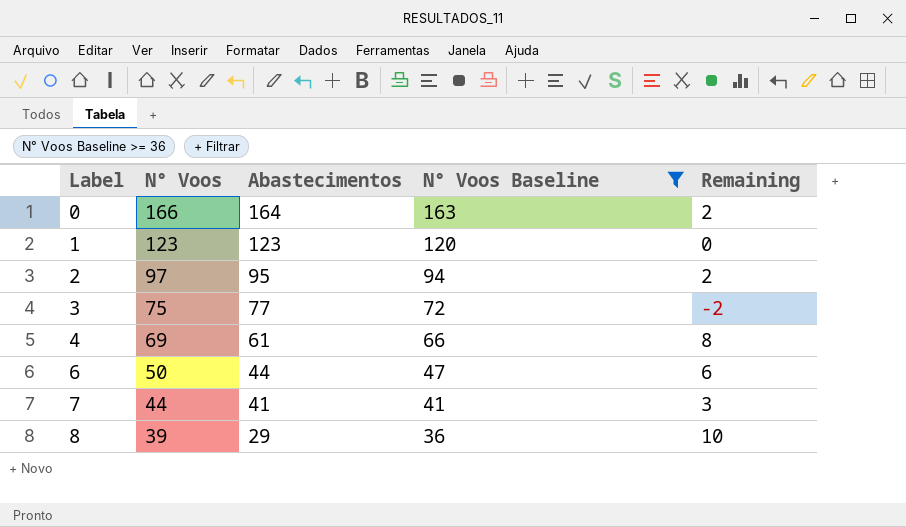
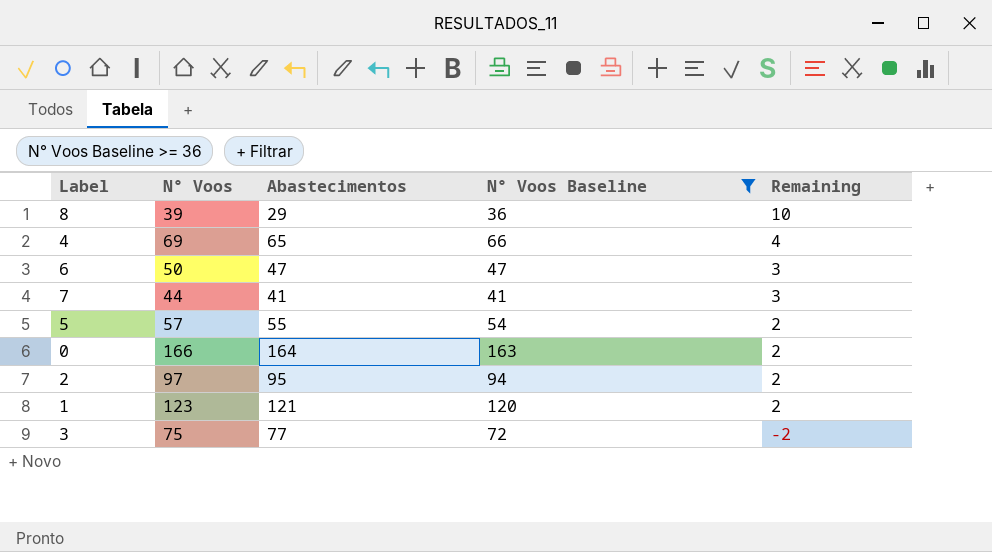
row order: Label ascending -> Remaining descending
4 | Abastecimentos: 61 -> 65
4 | Remaining: 8 -> 4
6 | Abastecimentos: 44 -> 47
6 | Remaining: 6 -> 3
row 5: none -> 57 | 55 | 54 | 2
1 | Abastecimentos: 123 -> 121
1 | Remaining: 0 -> 2

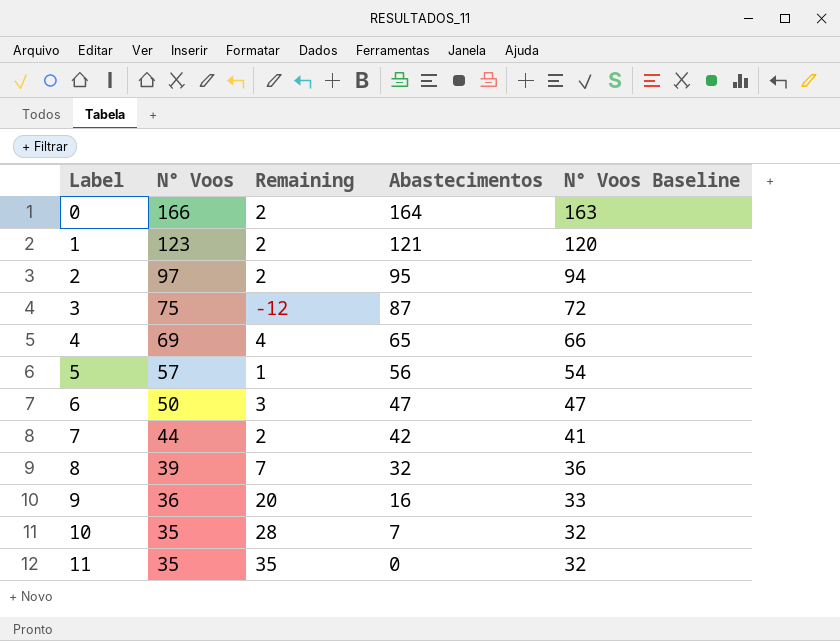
filter: N° Voos Baseline >= 36 -> none
row order: Remaining descending -> Label ascending
column Remaining | position: 5 -> 3
3 | Remaining: -2 -> -12
3 | Abastecimentos: 77 -> 87
5 | Remaining: 2 -> 1
5 | Abastecimentos: 55 -> 56
7 | Remaining: 3 -> 2
7 | Abastecimentos: 41 -> 42
8 | Remaining: 10 -> 7
8 | Abastecimentos: 29 -> 32

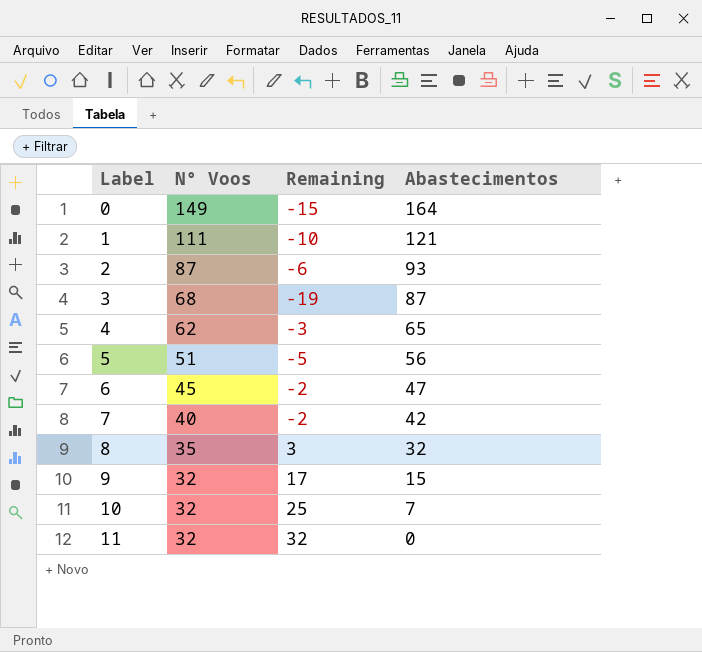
column N° Voos Baseline | formula: [N° Voos] - 3 -> none
0 | N° Voos: 166 -> 149
0 | Remaining: 2 -> -15
1 | N° Voos: 123 -> 111
1 | Remaining: 2 -> -10
2 | N° Voos: 97 -> 87
2 | Remaining: 2 -> -6
2 | Abastecimentos: 95 -> 93
3 | N° Voos: 75 -> 68
3 | Remaining: -12 -> -19
4 | N° Voos: 69 -> 62
4 | Remaining: 4 -> -3
5 | N° Voos: 57 -> 51
5 | Remaining: 1 -> -5
6 | N° Voos: 50 -> 45
6 | Remaining: 3 -> -2
7 | N° Voos: 44 -> 40
7 | Remaining: 2 -> -2
8 | N° Voos: 39 -> 35
8 | Remaining: 7 -> 3
9 | N° Voos: 36 -> 32
9 | Remaining: 20 -> 17
9 | Abastecimentos: 16 -> 15
10 | N° Voos: 35 -> 32
10 | Remaining: 28 -> 25
11 | N° Voos: 35 -> 32
11 | Remaining: 35 -> 32

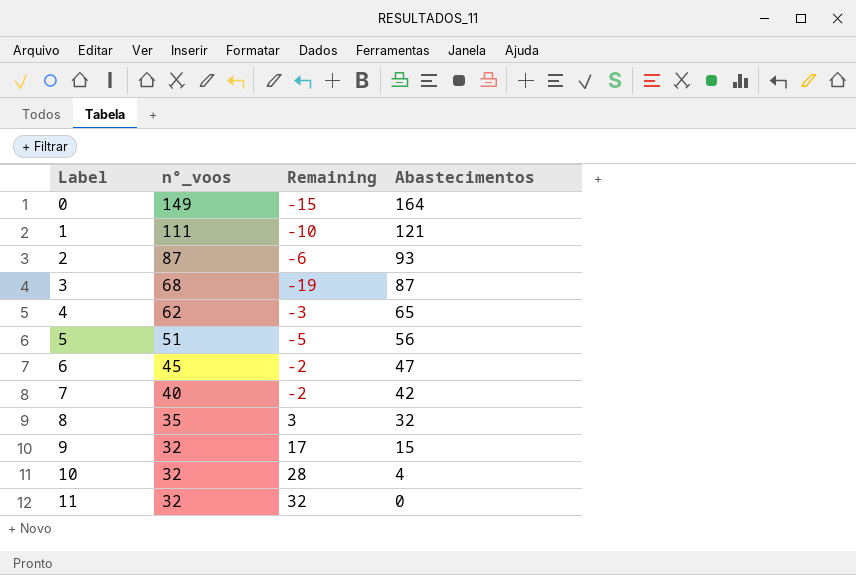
column name: N° Voos -> n°_voos
10 | Remaining: 25 -> 28
10 | Abastecimentos: 7 -> 4

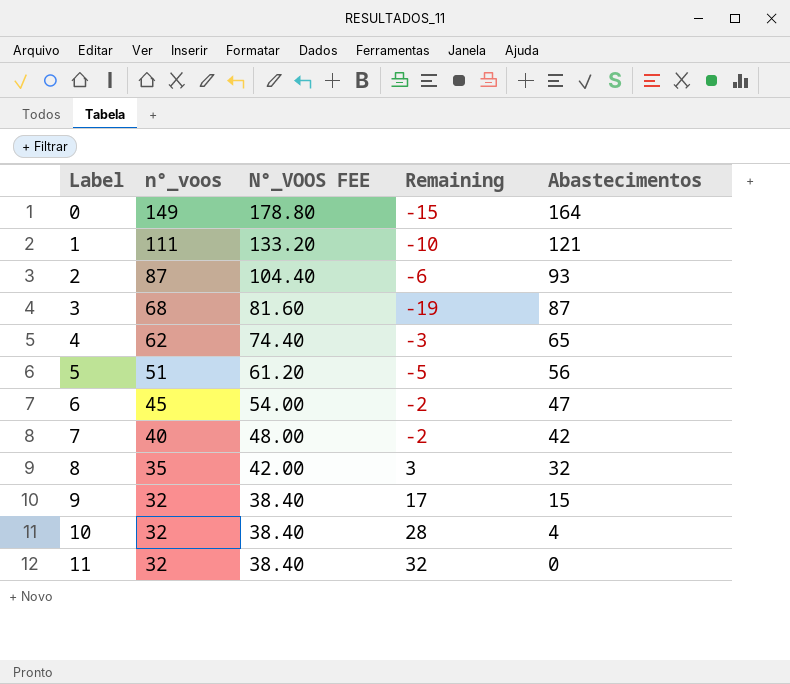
column N°_VOOS FEE | formula: none -> [n°_voos] * 1.2

